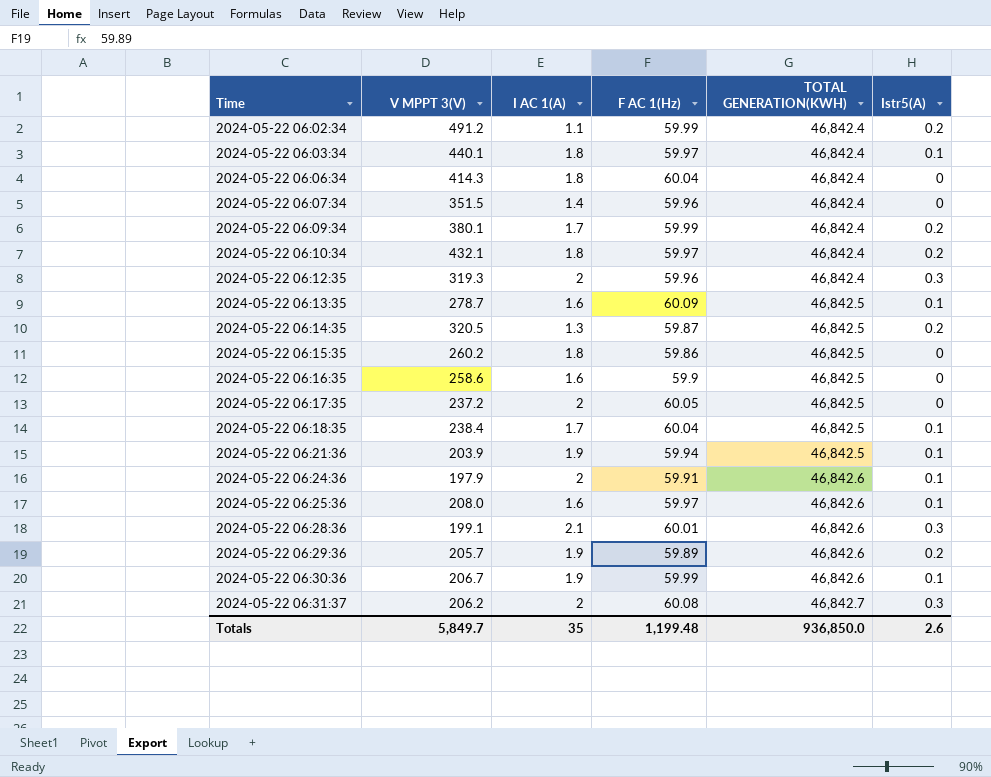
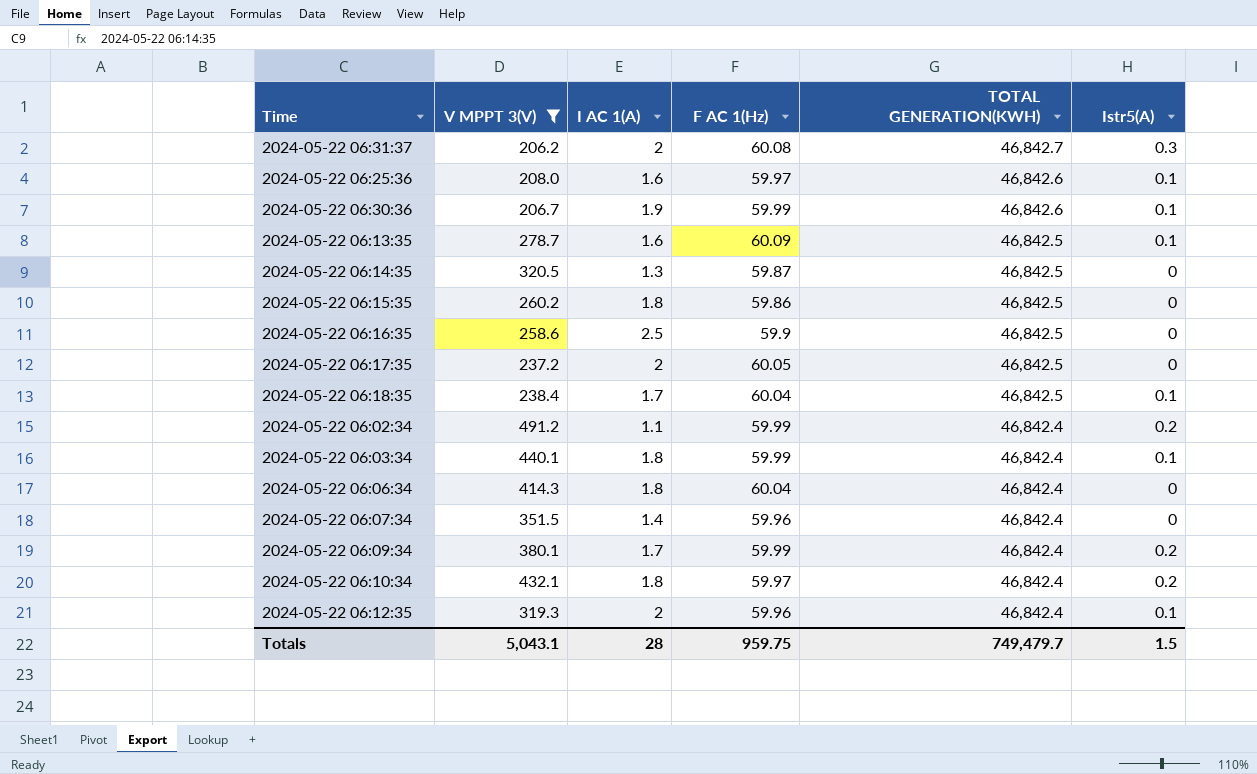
filter: none -> V MPPT 3(V) >= 206.2
row order: Time ascending -> TOTAL GENERATION(KWH) descending
2024-05-22 06:14:35 | Istr5(A): 0.2 -> 0
2024-05-22 06:16:35 | I AC 1(A): 1.6 -> 2.5
2024-05-22 06:03:34 | F AC 1(Hz): 59.97 -> 59.99
2024-05-22 06:12:35 | Istr5(A): 0.3 -> 0.1
Totals | V MPPT 3(V): 5,849.7 -> 5,043.1
Totals | I AC 1(A): 35 -> 28
Totals | F AC 1(Hz): 1,199.48 -> 959.75
Totals | TOTAL GENERATION(KWH): 936,850.0 -> 749,479.7
Totals | Istr5(A): 2.6 -> 1.5

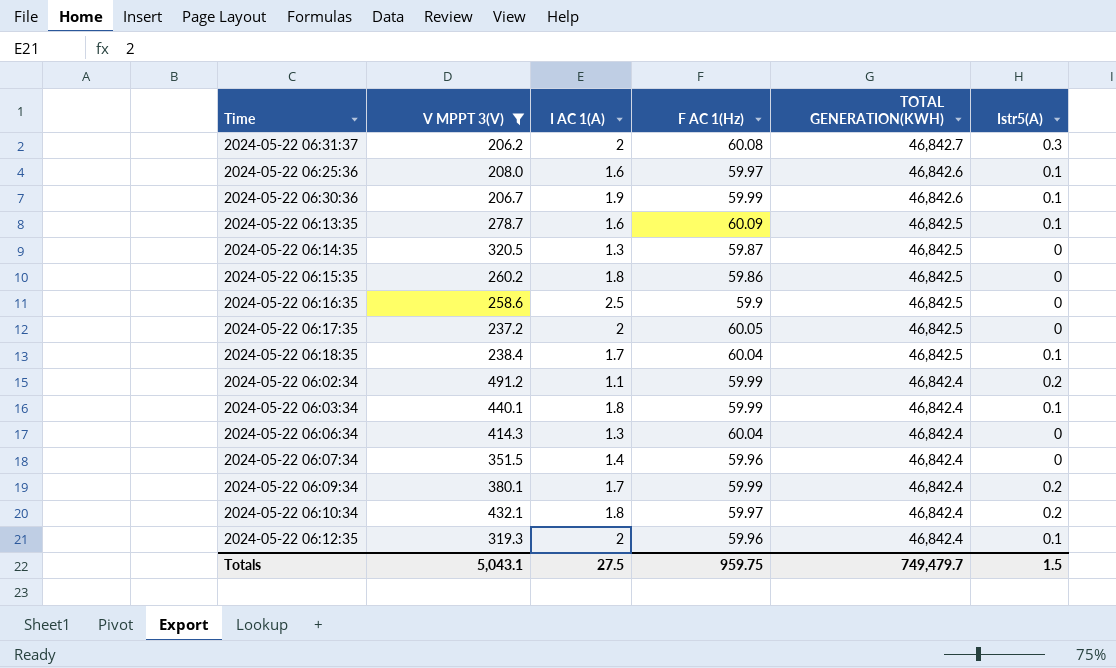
2024-05-22 06:06:34 | I AC 1(A): 1.8 -> 1.3
Totals | I AC 1(A): 28 -> 27.5

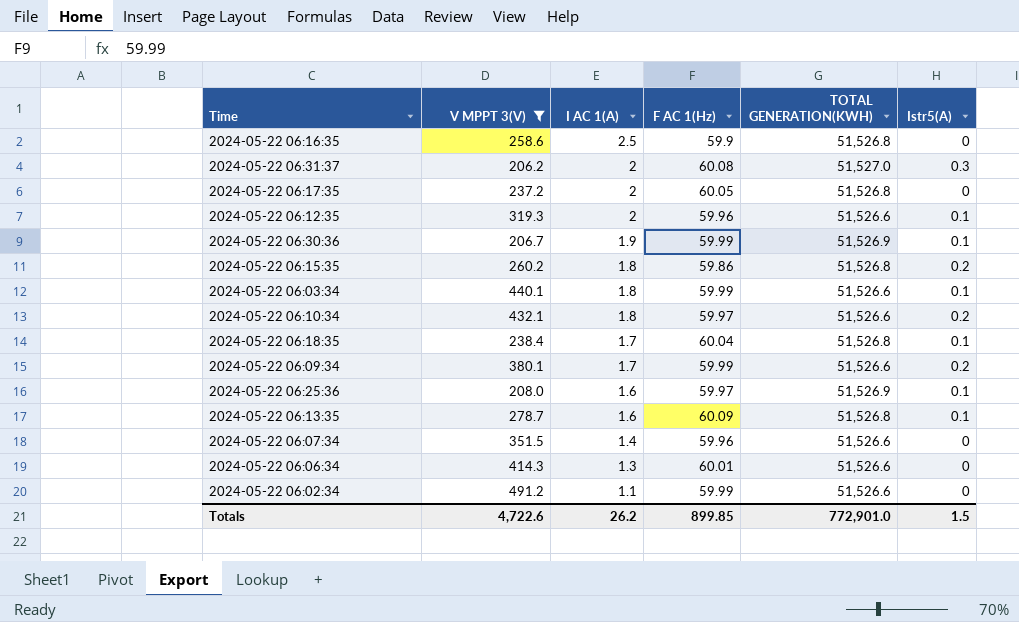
row order: TOTAL GENERATION(KWH) descending -> I AC 1(A) descending
row 2024-05-22 06:14:35: 320.5 | 1.3 | 59.87 | 46,842.5 | 0 -> none
2024-05-22 06:16:35 | TOTAL GENERATION(KWH): 46,842.5 -> 51,526.8
2024-05-22 06:31:37 | TOTAL GENERATION(KWH): 46,842.7 -> 51,527.0
2024-05-22 06:17:35 | TOTAL GENERATION(KWH): 46,842.5 -> 51,526.8
2024-05-22 06:12:35 | TOTAL GENERATION(KWH): 46,842.4 -> 51,526.6
2024-05-22 06:30:36 | TOTAL GENERATION(KWH): 46,842.6 -> 51,526.9
2024-05-22 06:15:35 | TOTAL GENERATION(KWH): 46,842.5 -> 51,526.8
2024-05-22 06:15:35 | Istr5(A): 0 -> 0.2
2024-05-22 06:03:34 | TOTAL GENERATION(KWH): 46,842.4 -> 51,526.6
2024-05-22 06:10:34 | TOTAL GENERATION(KWH): 46,842.4 -> 51,526.6
2024-05-22 06:18:35 | TOTAL GENERATION(KWH): 46,842.5 -> 51,526.8
2024-05-22 06:09:34 | TOTAL GENERATION(KWH): 46,842.4 -> 51,526.6
2024-05-22 06:25:36 | TOTAL GENERATION(KWH): 46,842.6 -> 51,526.9
2024-05-22 06:13:35 | TOTAL GENERATION(KWH): 46,842.5 -> 51,526.8
2024-05-22 06:07:34 | TOTAL GENERATION(KWH): 46,842.4 -> 51,526.6
2024-05-22 06:06:34 | F AC 1(Hz): 60.04 -> 60.01
2024-05-22 06:06:34 | TOTAL GENERATION(KWH): 46,842.4 -> 51,526.6
2024-05-22 06:02:34 | TOTAL GENERATION(KWH): 46,842.4 -> 51,526.6
2024-05-22 06:02:34 | Istr5(A): 0.2 -> 0
Totals | V MPPT 3(V): 5,043.1 -> 4,722.6
Totals | I AC 1(A): 27.5 -> 26.2
Totals | F AC 1(Hz): 959.75 -> 899.85
Totals | TOTAL GENERATION(KWH): 749,479.7 -> 772,901.0

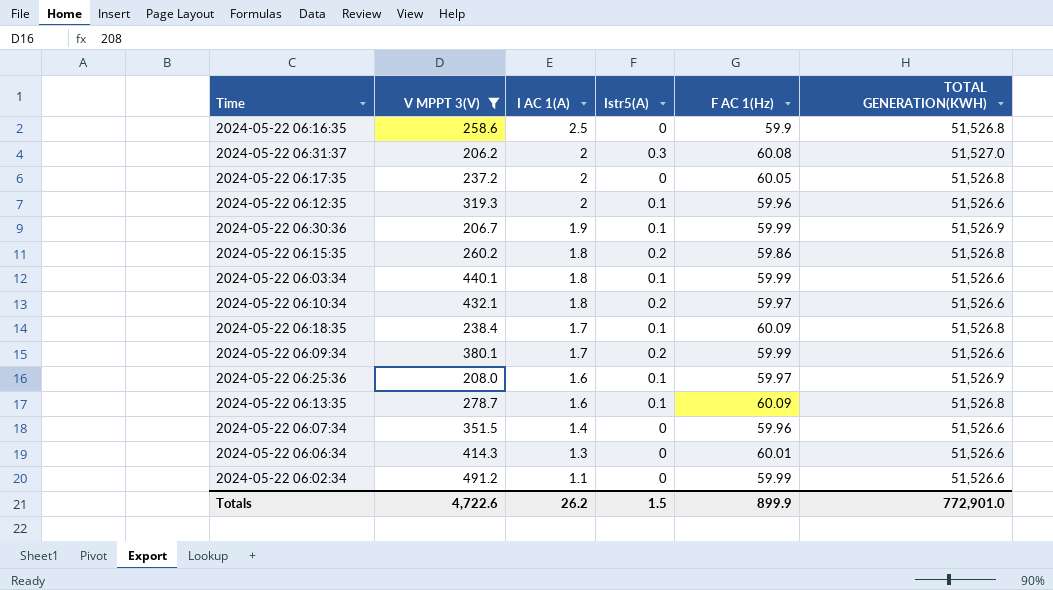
column Istr5(A) | position: 6 -> 4
2024-05-22 06:18:35 | F AC 1(Hz): 60.04 -> 60.09
Totals | F AC 1(Hz): 899.85 -> 899.9

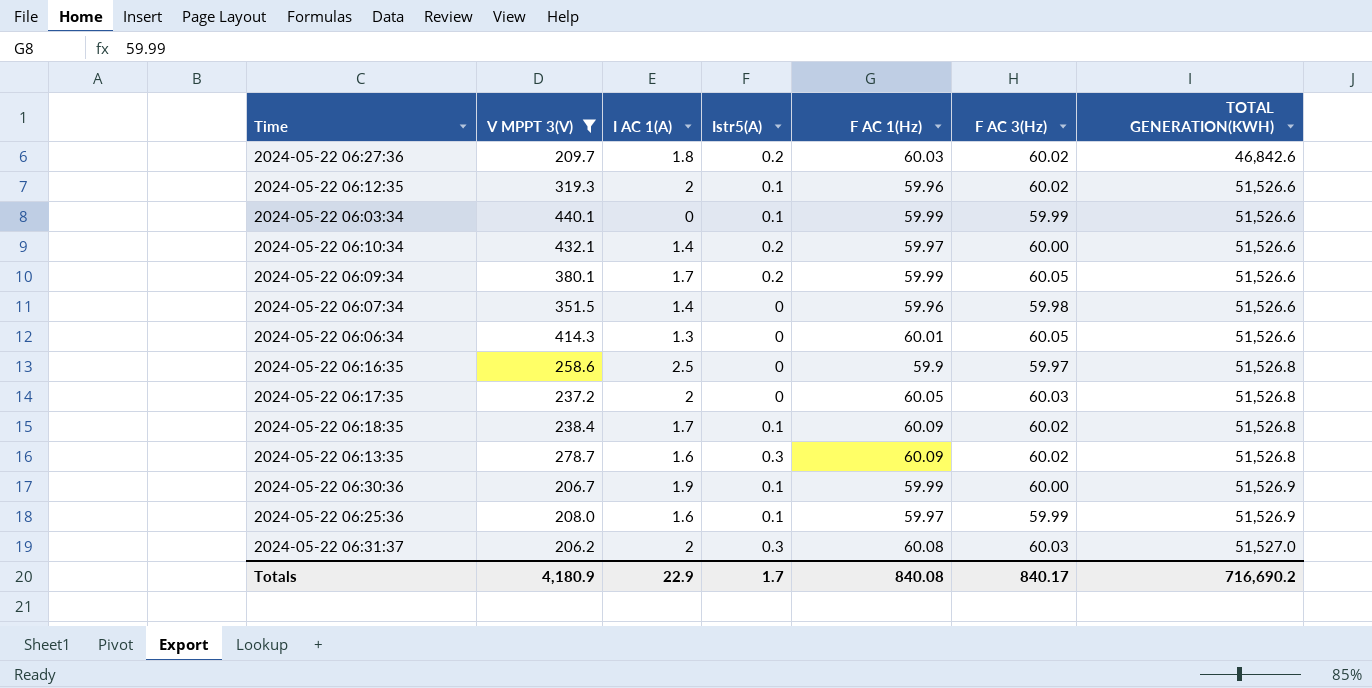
row order: I AC 1(A) descending -> TOTAL GENERATION(KWH) ascending
column F AC 3(Hz) | position: none -> 6
row 2024-05-22 06:15:35: 260.2 | 1.8 | 0.2 | 59.86 | 51,526.8 -> none
row 2024-05-22 06:02:34: 491.2 | 1.1 | 0 | 59.99 | 51,526.6 -> none
row 2024-05-22 06:27:36: none -> 209.7 | 1.8 | 0.2 | 60.03 | 60.02 | 46,842.6
2024-05-22 06:03:34 | I AC 1(A): 1.8 -> 0
2024-05-22 06:10:34 | I AC 1(A): 1.8 -> 1.4
2024-05-22 06:13:35 | Istr5(A): 0.1 -> 0.3
Totals | V MPPT 3(V): 4,722.6 -> 4,180.9
Totals | I AC 1(A): 26.2 -> 22.9
Totals | Istr5(A): 1.5 -> 1.7
Totals | F AC 1(Hz): 899.9 -> 840.08
Totals | TOTAL GENERATION(KWH): 772,901.0 -> 716,690.2

